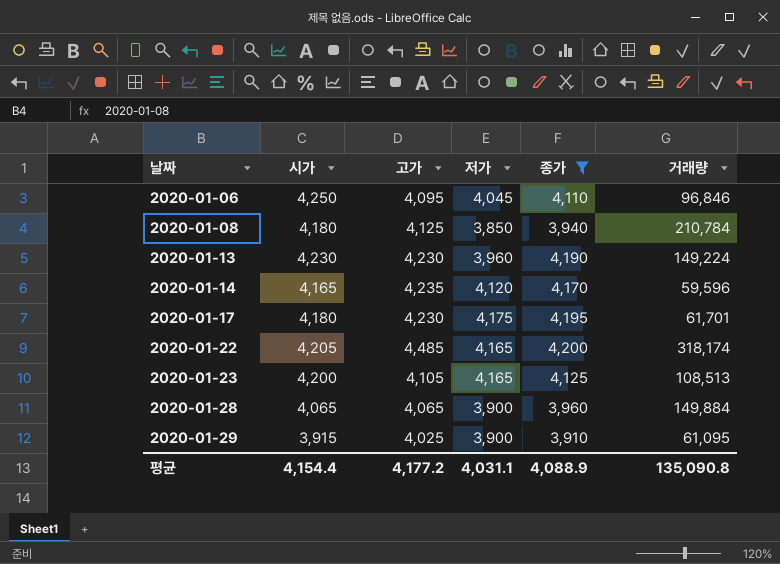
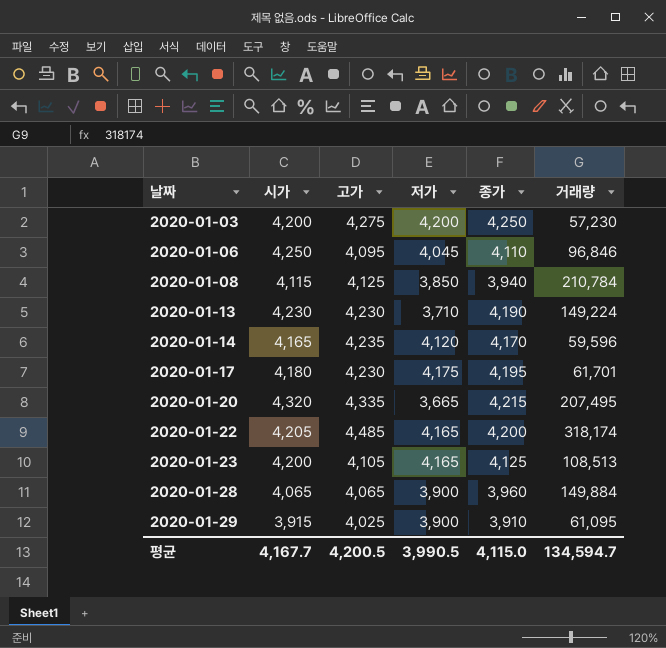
filter: 종가 <= 4,200 -> none
2020-01-08 | 시가: 4,180 -> 4,115
2020-01-13 | 저가: 3,960 -> 3,710
평균 | 시가: 4,154.4 -> 4,167.7
평균 | 고가: 4,177.2 -> 4,200.5
평균 | 저가: 4,031.1 -> 3,990.5
평균 | 종가: 4,088.9 -> 4,115.0
평균 | 거래량: 135,090.8 -> 134,594.7

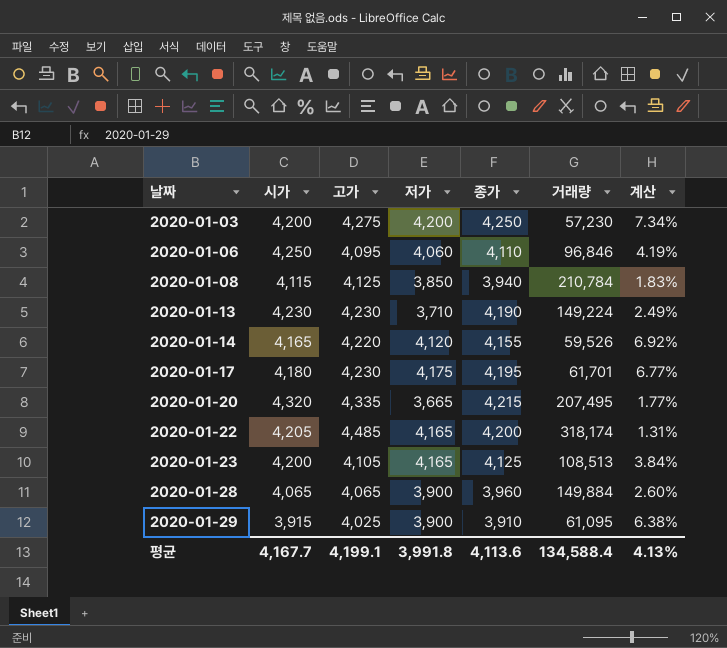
column 계산 | formula: none -> [저가] / [거래량]
2020-01-06 | 저가: 4,045 -> 4,060
2020-01-14 | 고가: 4,235 -> 4,220
2020-01-14 | 종가: 4,170 -> 4,155
2020-01-14 | 거래량: 59,596 -> 59,526
평균 | 고가: 4,200.5 -> 4,199.1
평균 | 저가: 3,990.5 -> 3,991.8
평균 | 종가: 4,115.0 -> 4,113.6
평균 | 거래량: 134,594.7 -> 134,588.4

